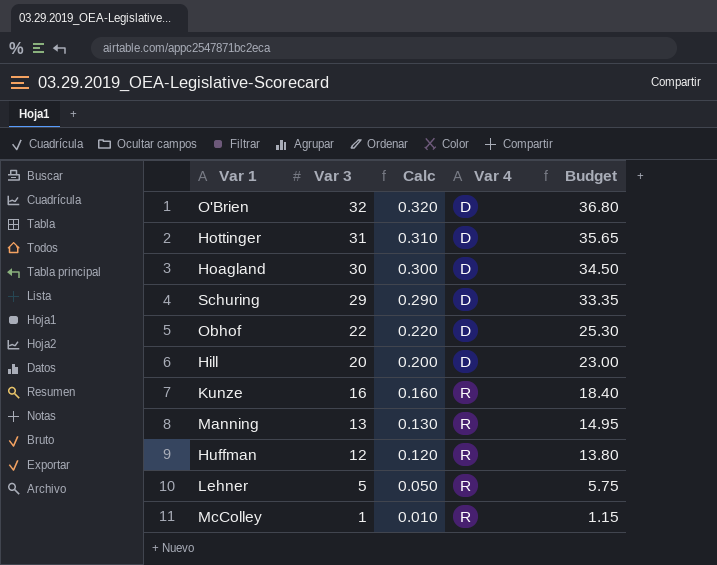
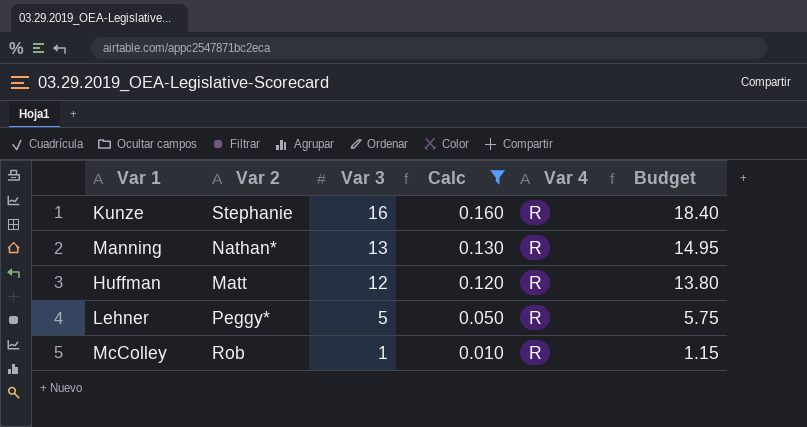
filter: none -> Calc <= 0.160
column Var 2 | position: none -> 2

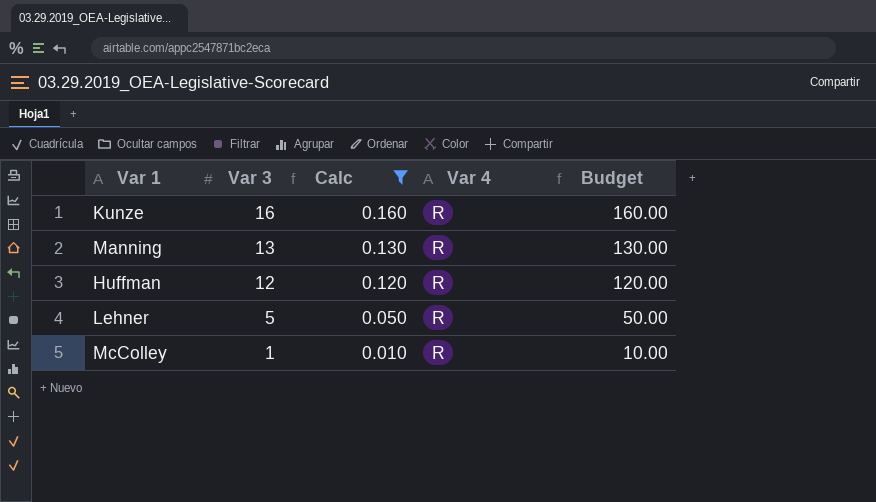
column Var 2 | position: 2 -> none
column Budget | formula: [Var 3] * 1.15 -> [Var 3] * 10

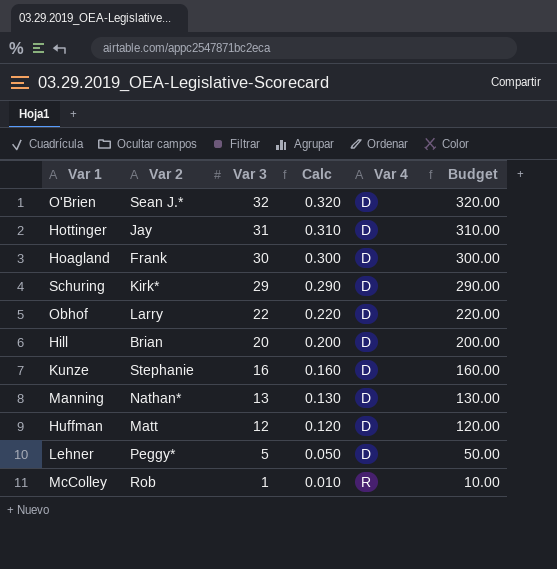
filter: Calc <= 0.160 -> none
column Var 2 | position: none -> 2
Kunze | Var 4: R -> D
Manning | Var 4: R -> D
Huffman | Var 4: R -> D
Lehner | Var 4: R -> D

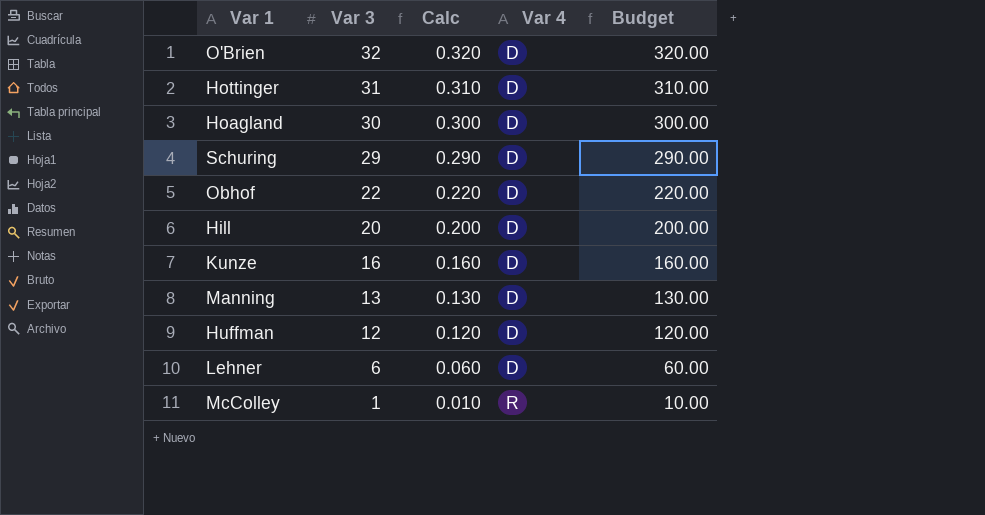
column Var 2 | position: 2 -> none
Lehner | Var 3: 5 -> 6
Lehner | Calc: 0.050 -> 0.060
Lehner | Budget: 50.00 -> 60.00

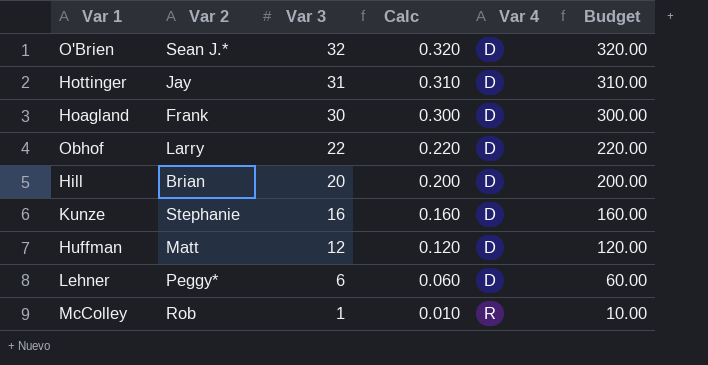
column Var 2 | position: none -> 2
row Schuring: 29 | 0.290 | D | 290.00 -> none
row Manning: 13 | 0.130 | D | 130.00 -> none

